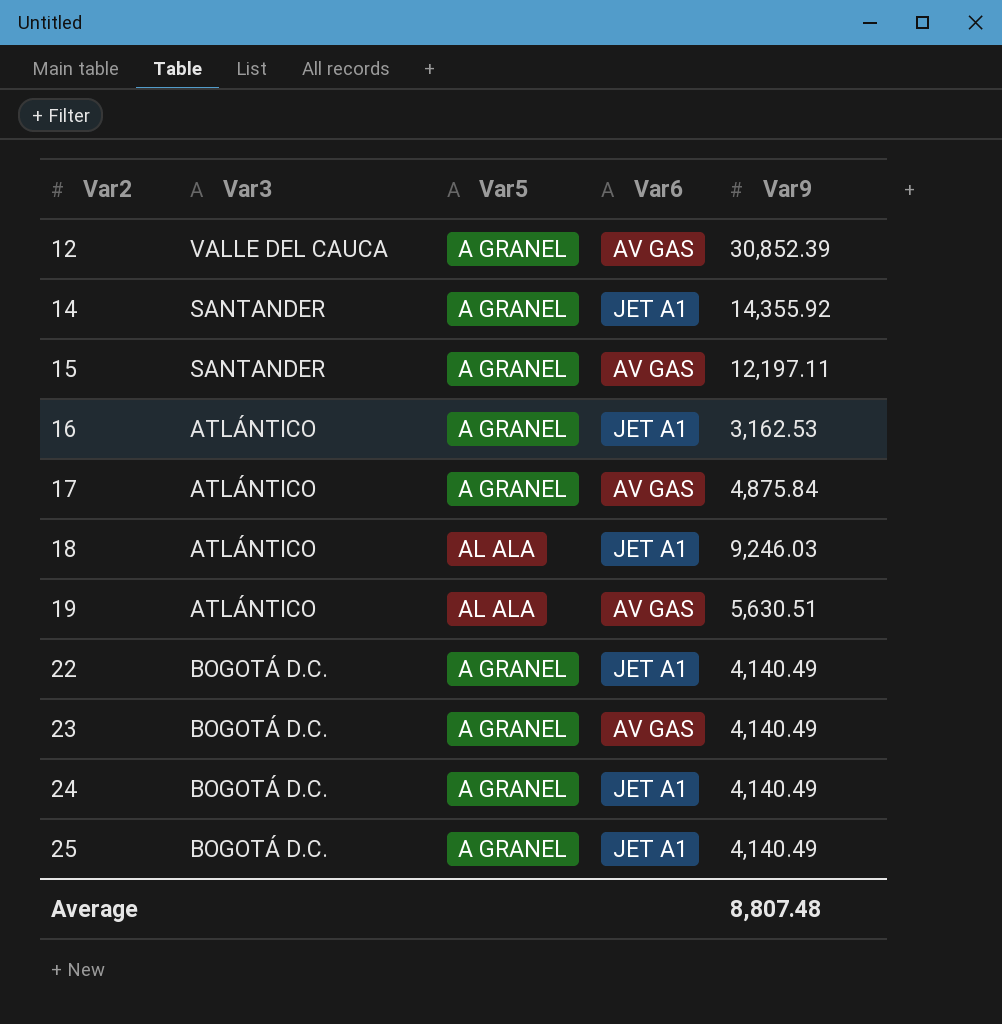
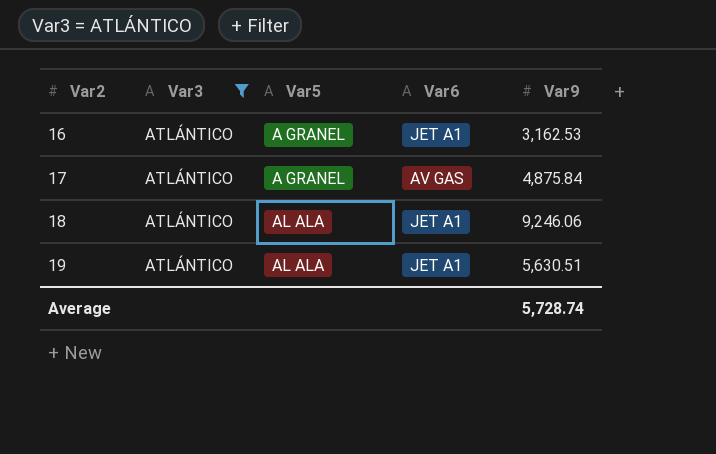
filter: none -> Var3 = ATLÁNTICO
18 | Var9: 9,246.03 -> 9,246.06
19 | Var6: AV GAS -> JET A1
Average | Var9: 8,807.48 -> 5,728.74

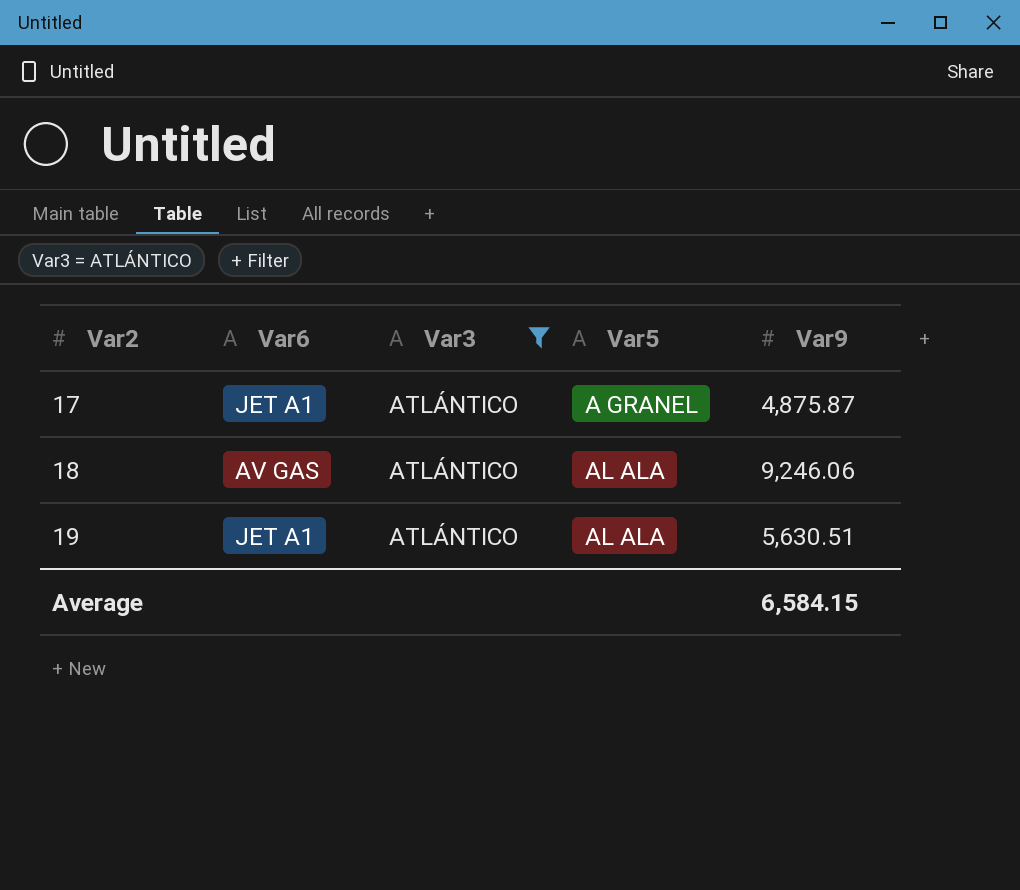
column Var6 | position: 4 -> 2
row 16: ATLÁNTICO | A GRANEL | JET A1 | 3,162.53 -> none
17 | Var6: AV GAS -> JET A1
17 | Var9: 4,875.84 -> 4,875.87
18 | Var6: JET A1 -> AV GAS
Average | Var9: 5,728.74 -> 6,584.15

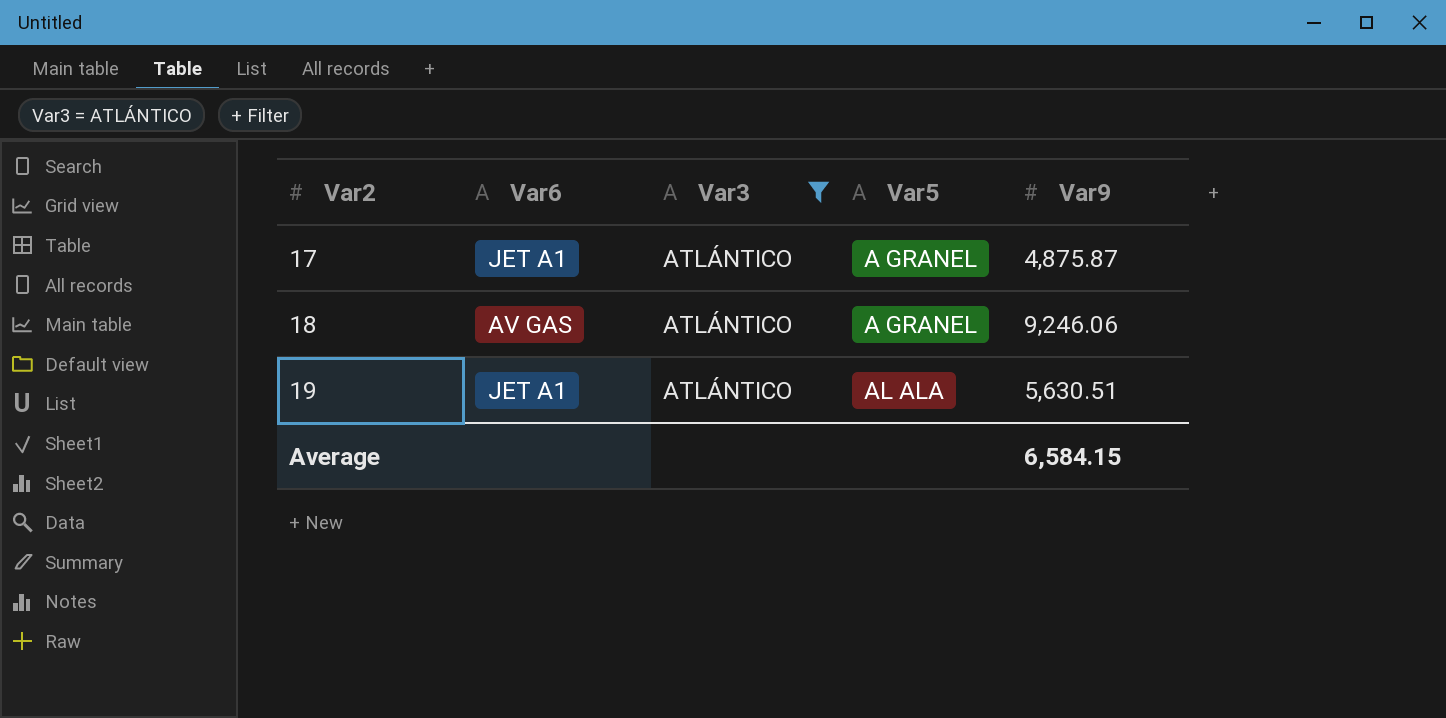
18 | Var5: AL ALA -> A GRANEL

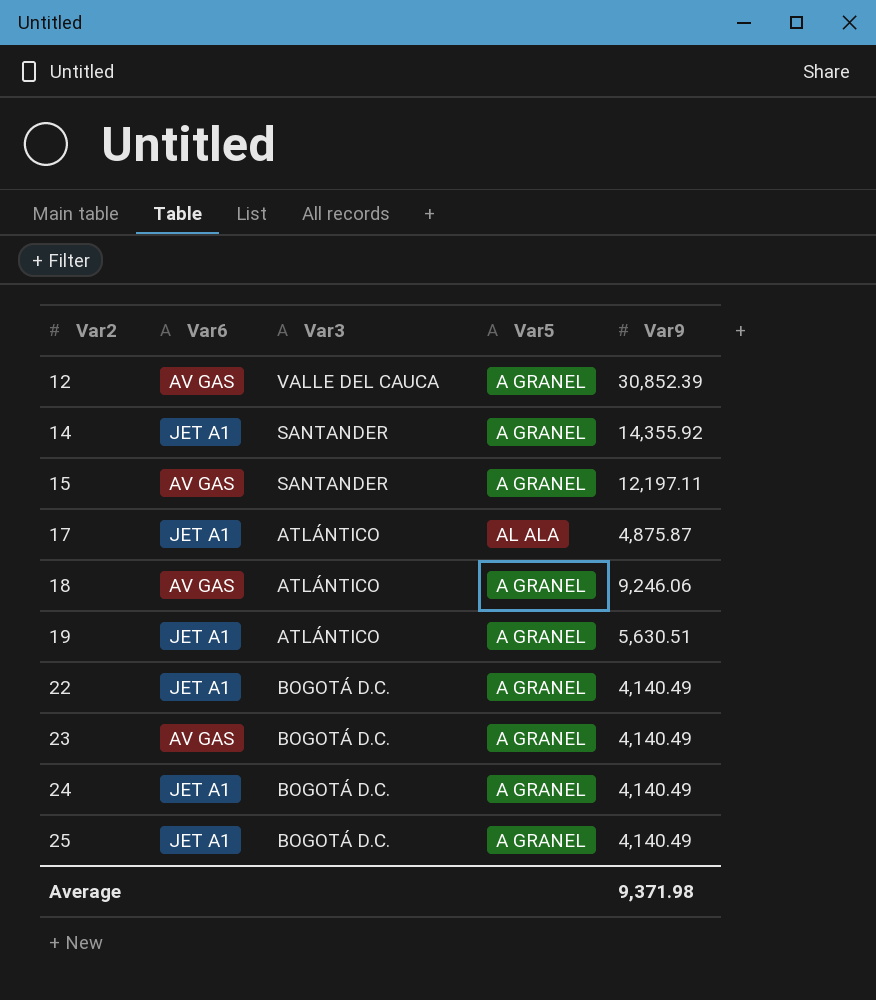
filter: Var3 = ATLÁNTICO -> none
17 | Var5: A GRANEL -> AL ALA
19 | Var5: AL ALA -> A GRANEL
Average | Var9: 6,584.15 -> 9,371.98

